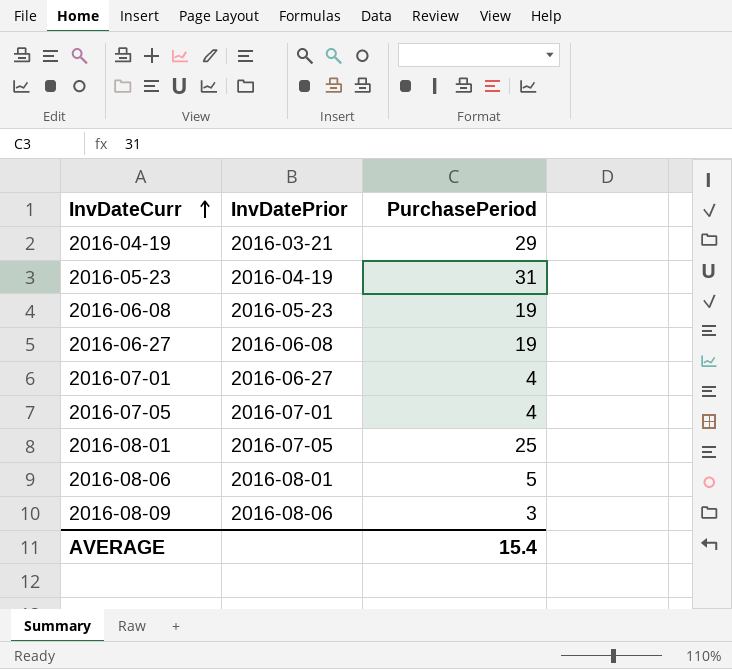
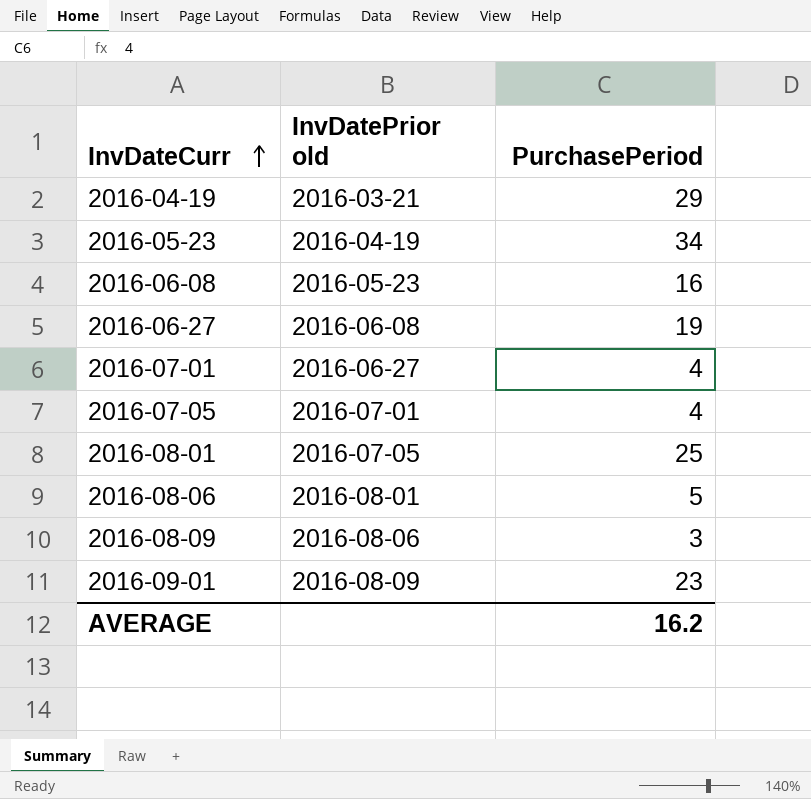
column name: InvDatePrior -> InvDatePrior old
2016-05-23 | PurchasePeriod: 31 -> 34
2016-06-08 | PurchasePeriod: 19 -> 16
row 2016-09-01: none -> 2016-08-09 | 23
AVERAGE | PurchasePeriod: 15.4 -> 16.2

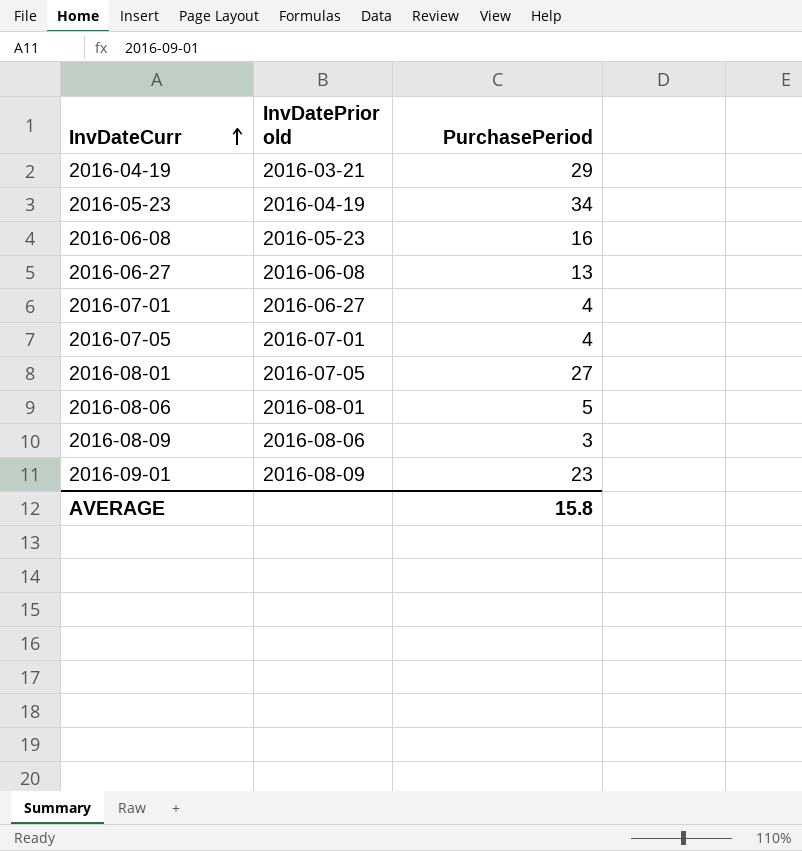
2016-06-27 | PurchasePeriod: 19 -> 13
2016-08-01 | PurchasePeriod: 25 -> 27
AVERAGE | PurchasePeriod: 16.2 -> 15.8

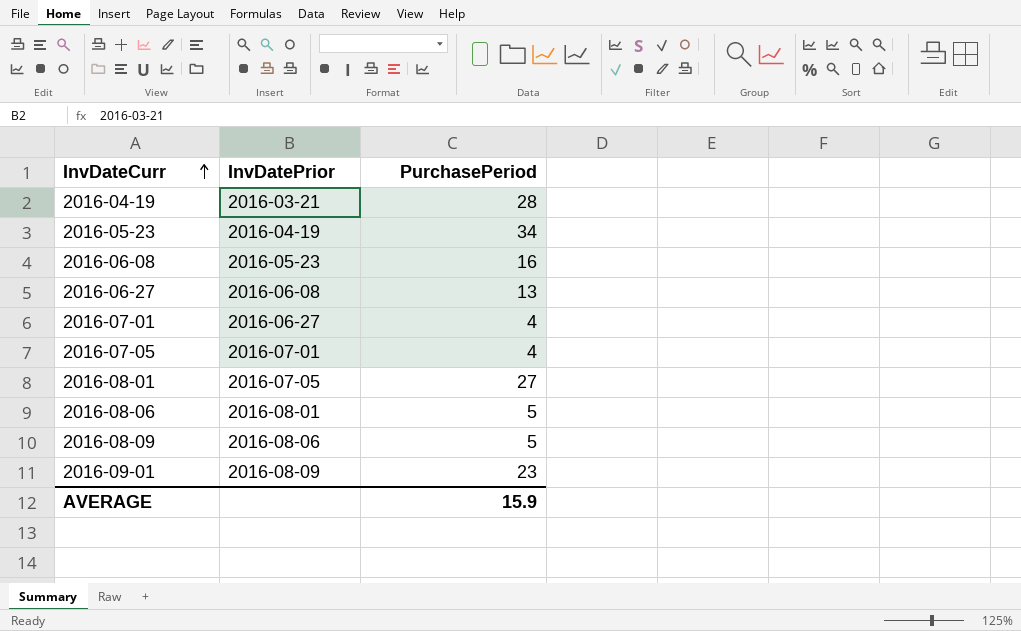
column name: InvDatePrior old -> InvDatePrior
2016-04-19 | PurchasePeriod: 29 -> 28
2016-08-09 | PurchasePeriod: 3 -> 5
AVERAGE | PurchasePeriod: 15.8 -> 15.9

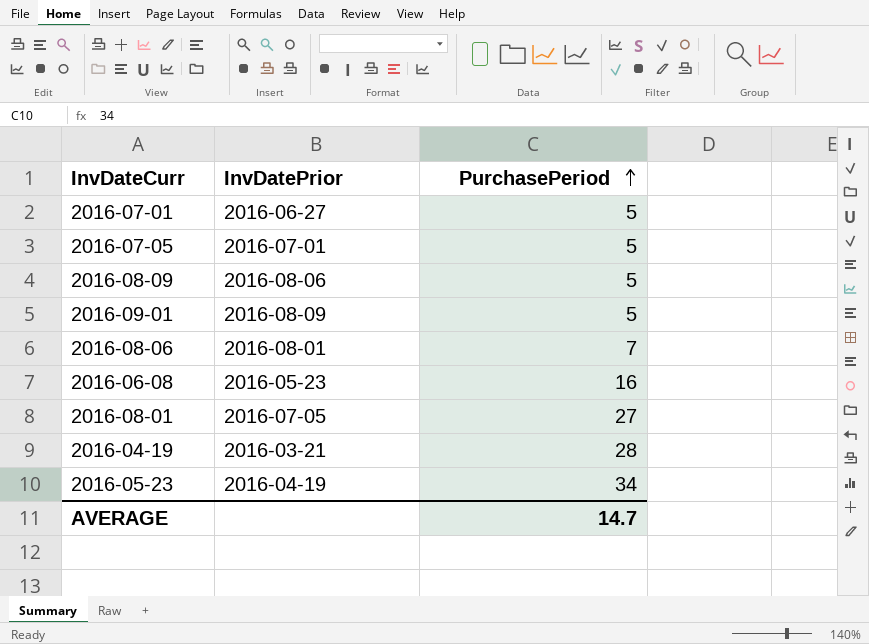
row order: InvDateCurr ascending -> PurchasePeriod ascending
row 2016-06-27: 2016-06-08 | 13 -> none
2016-07-01 | PurchasePeriod: 4 -> 5
2016-07-05 | PurchasePeriod: 4 -> 5
2016-09-01 | PurchasePeriod: 23 -> 5
2016-08-06 | PurchasePeriod: 5 -> 7
AVERAGE | PurchasePeriod: 15.9 -> 14.7

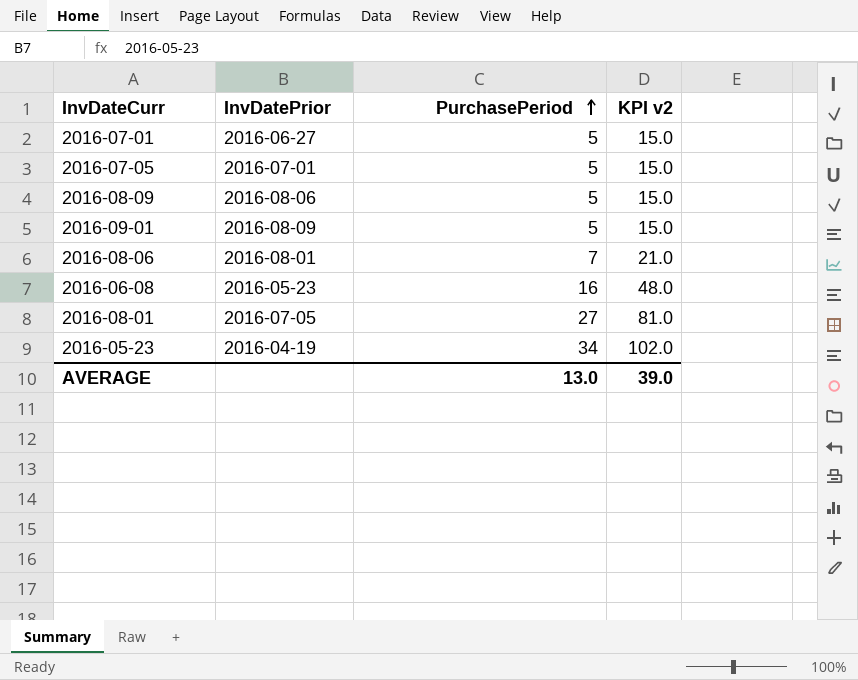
column KPI v2 | formula: none -> [PurchasePeriod] * 3
row 2016-04-19: 2016-03-21 | 28 -> none
AVERAGE | PurchasePeriod: 14.7 -> 13.0

